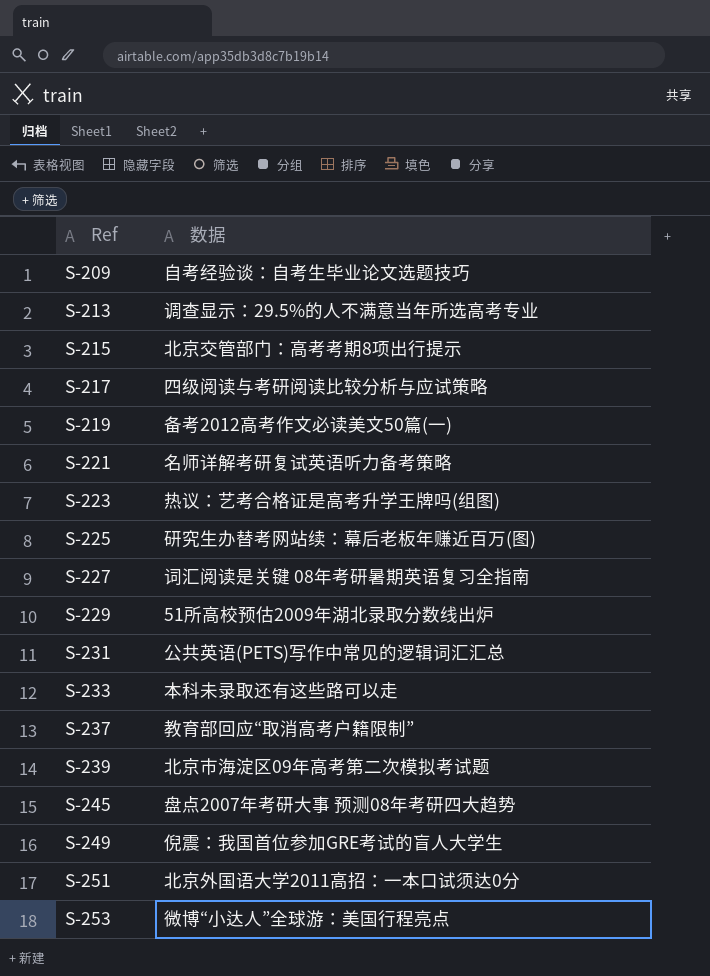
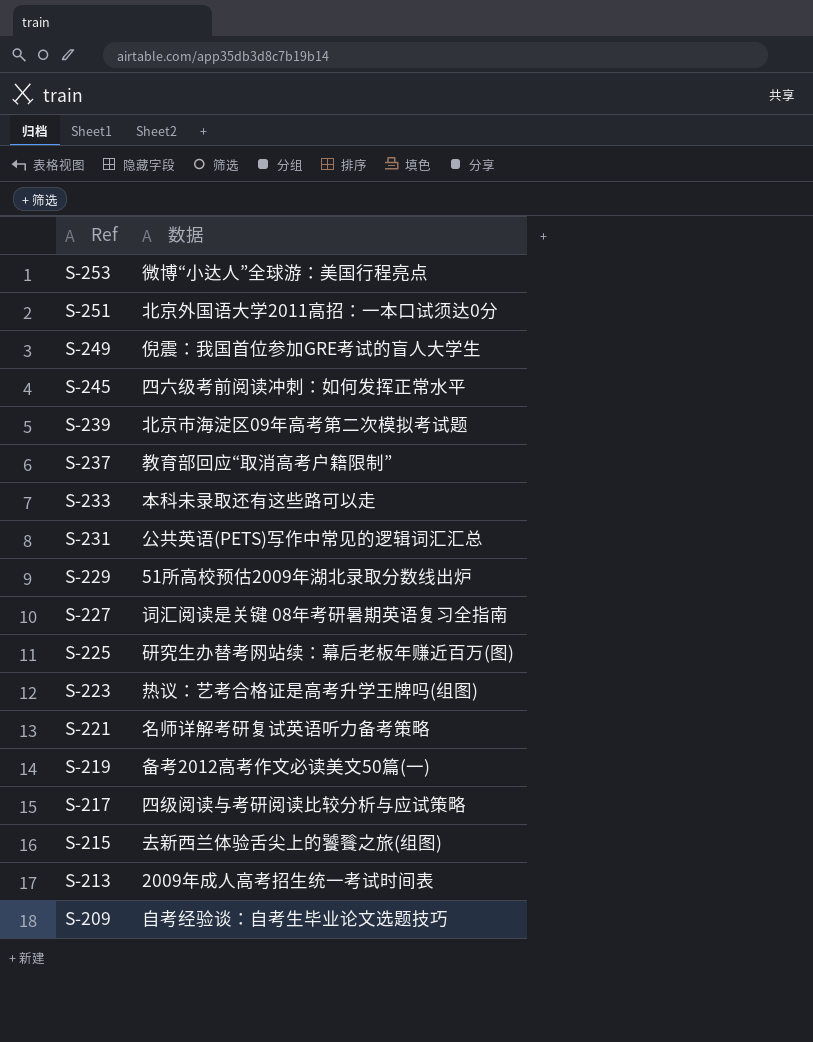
row order: Ref ascending -> Ref descending
S-245 | 数据: 盘点2007年考研大事 预测08年考研四大趋势 -> 四六级考前阅读冲刺：如何发挥正常水平
S-215 | 数据: 北京交管部门：高考考期8项出行提示 -> 去新西兰体验舌尖上的饕餮之旅(组图)
S-213 | 数据: 调查显示：29.5%的人不满意当年所选高考专业 -> 2009年成人高考招生统一考试时间表

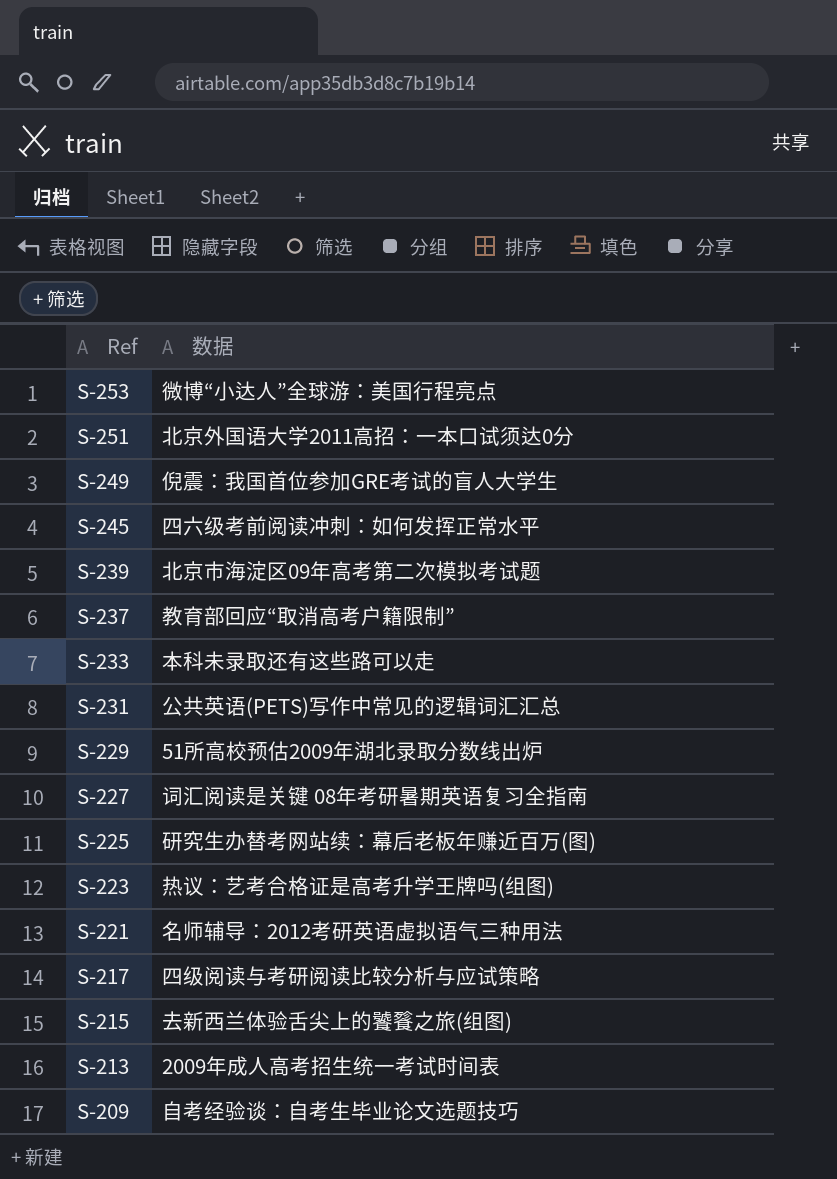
row S-219: 备考2012高考作文必读美文50篇(一) -> none
S-221 | 数据: 名师详解考研复试英语听力备考策略 -> 名师辅导：2012考研英语虚拟语气三种用法

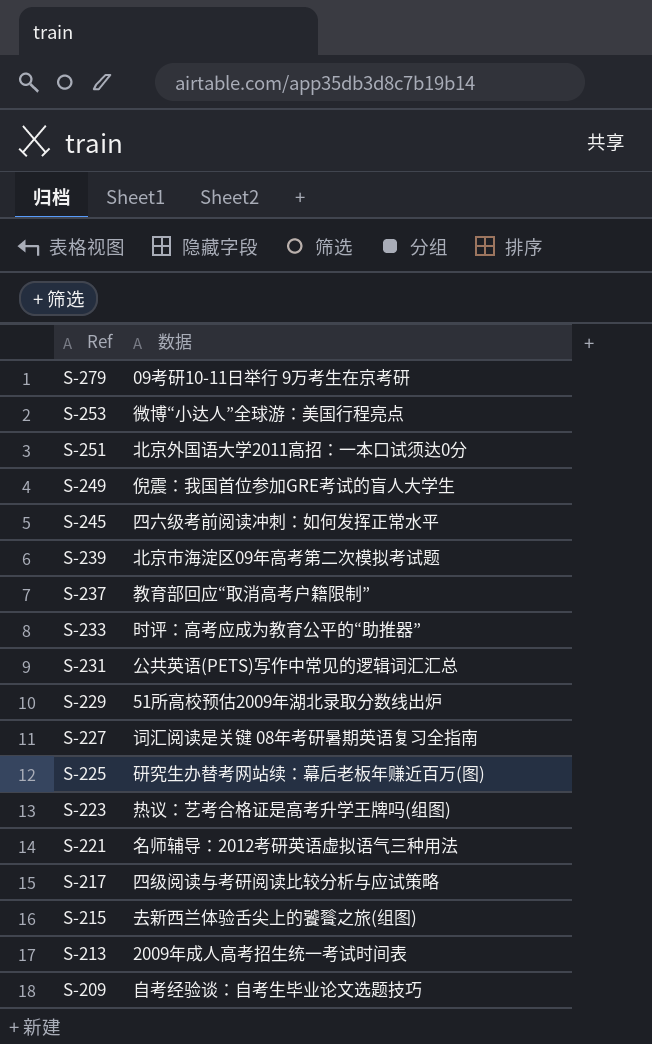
row S-279: none -> 09考研10-11日举行 9万考生在京考研
S-233 | 数据: 本科未录取还有这些路可以走 -> 时评：高考应成为教育公平的“助推器”

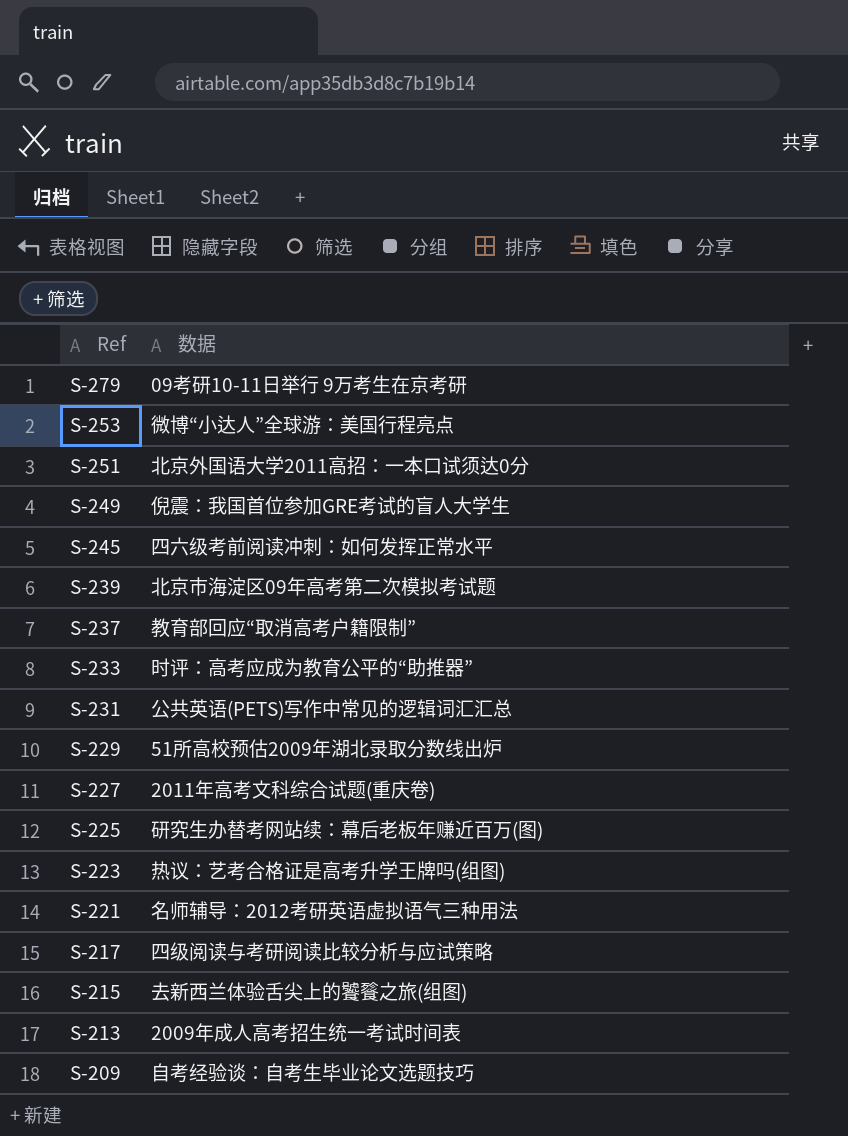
S-227 | 数据: 词汇阅读是关键 08年考研暑期英语复习全指南 -> 2011年高考文科综合试题(重庆卷)

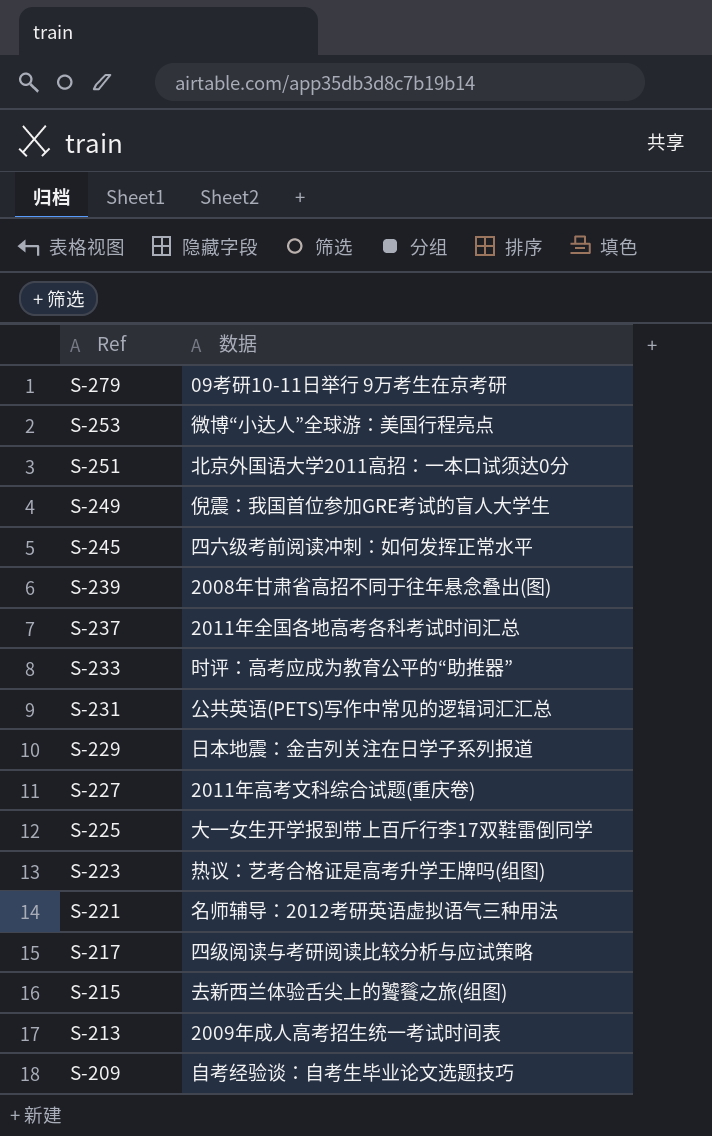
S-239 | 数据: 北京市海淀区09年高考第二次模拟考试题 -> 2008年甘肃省高招不同于往年悬念叠出(图)
S-237 | 数据: 教育部回应“取消高考户籍限制” -> 2011年全国各地高考各科考试时间汇总
S-229 | 数据: 51所高校预估2009年湖北录取分数线出炉 -> 日本地震：金吉列关注在日学子系列报道
S-225 | 数据: 研究生办替考网站续：幕后老板年赚近百万(图) -> 大一女生开学报到带上百斤行李17双鞋雷倒同学

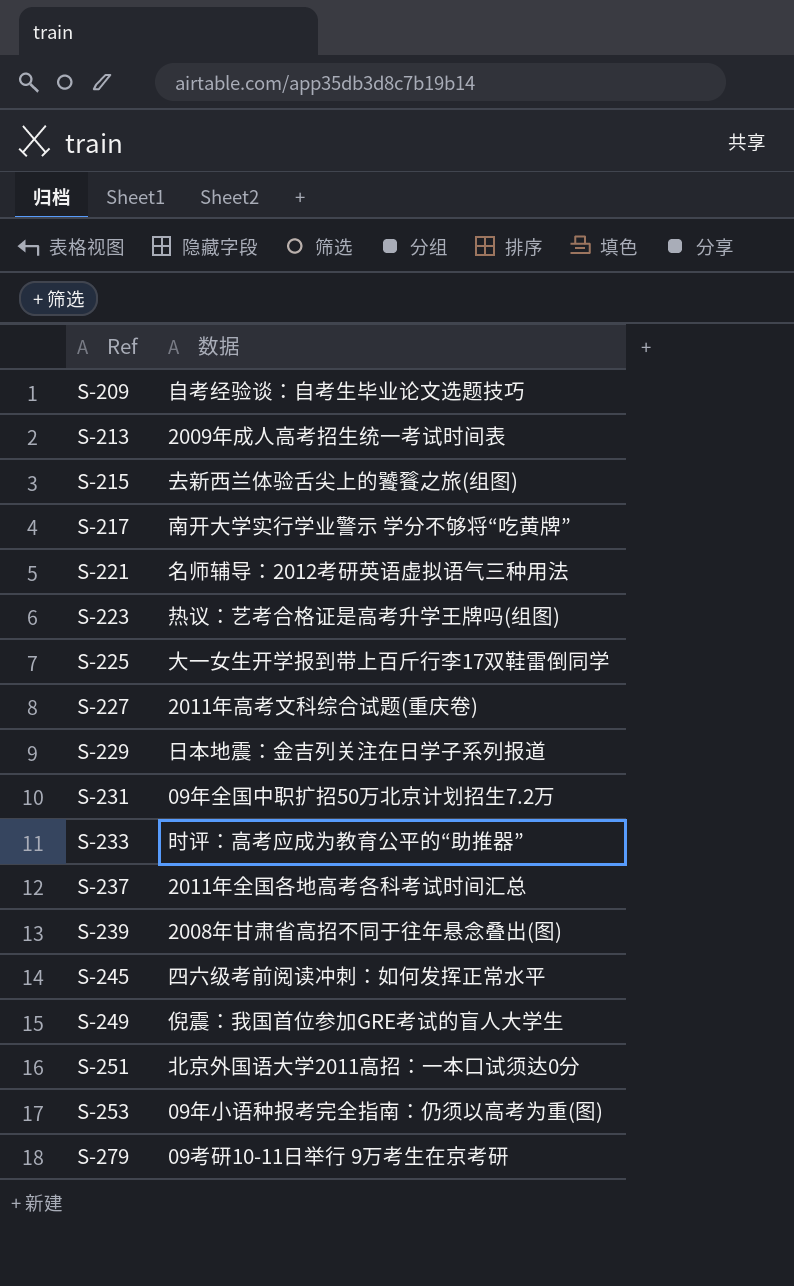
row order: Ref descending -> Ref ascending
S-217 | 数据: 四级阅读与考研阅读比较分析与应试策略 -> 南开大学实行学业警示 学分不够将“吃黄牌”
S-231 | 数据: 公共英语(PETS)写作中常见的逻辑词汇汇总 -> 09年全国中职扩招50万北京计划招生7.2万
S-253 | 数据: 微博“小达人”全球游：美国行程亮点 -> 09年小语种报考完全指南：仍须以高考为重(图)

